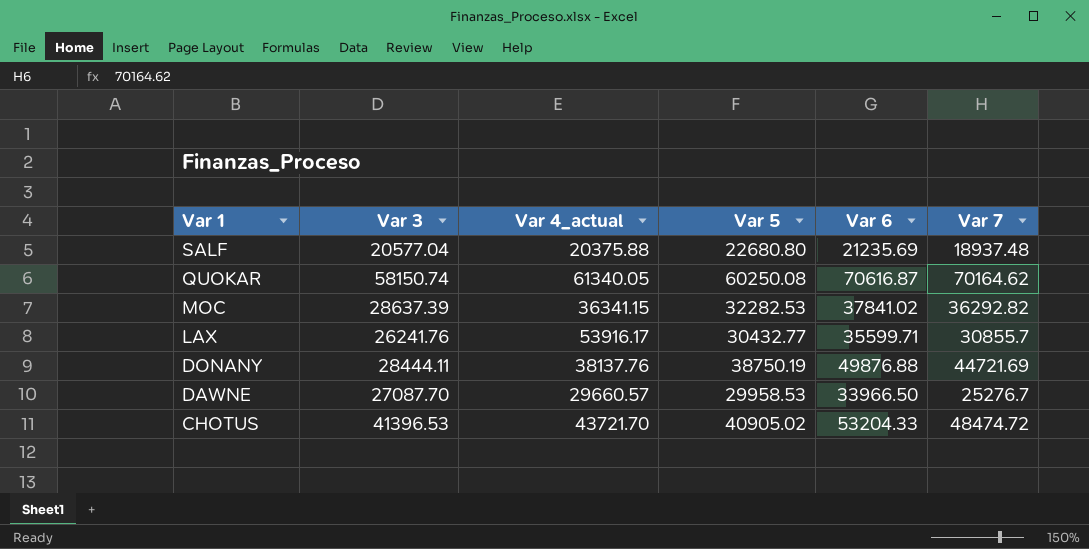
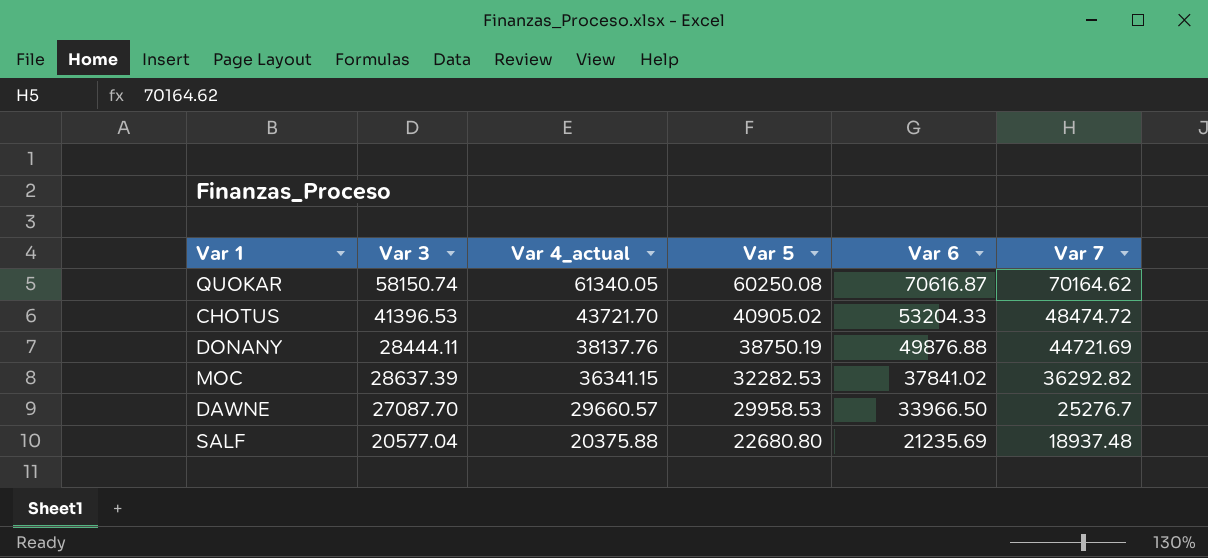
row order: Var 1 descending -> Var 4_actual descending
row LAX: 26241.76 | 53916.17 | 30432.77 | 35599.71 | 30855.7 -> none

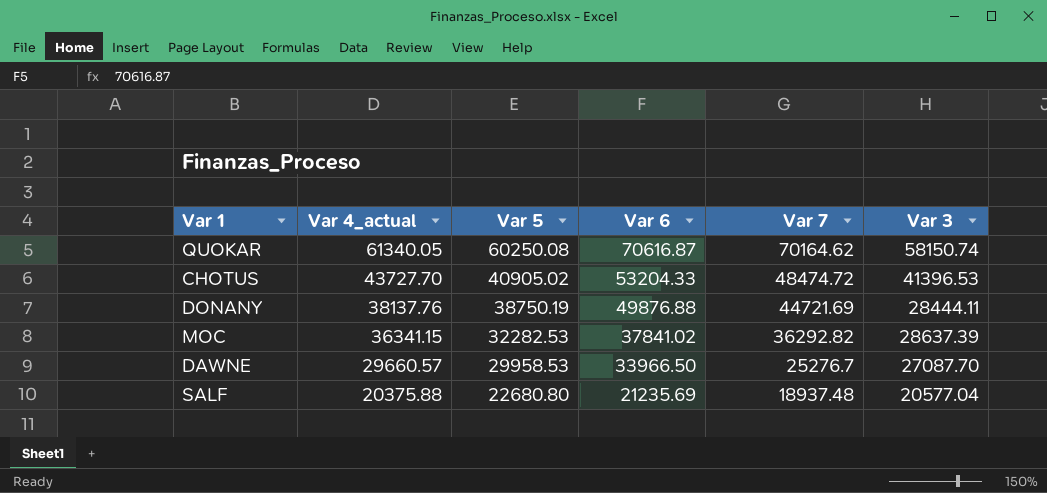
column Var 3 | position: 2 -> 6
CHOTUS | Var 4_actual: 43721.70 -> 43727.70

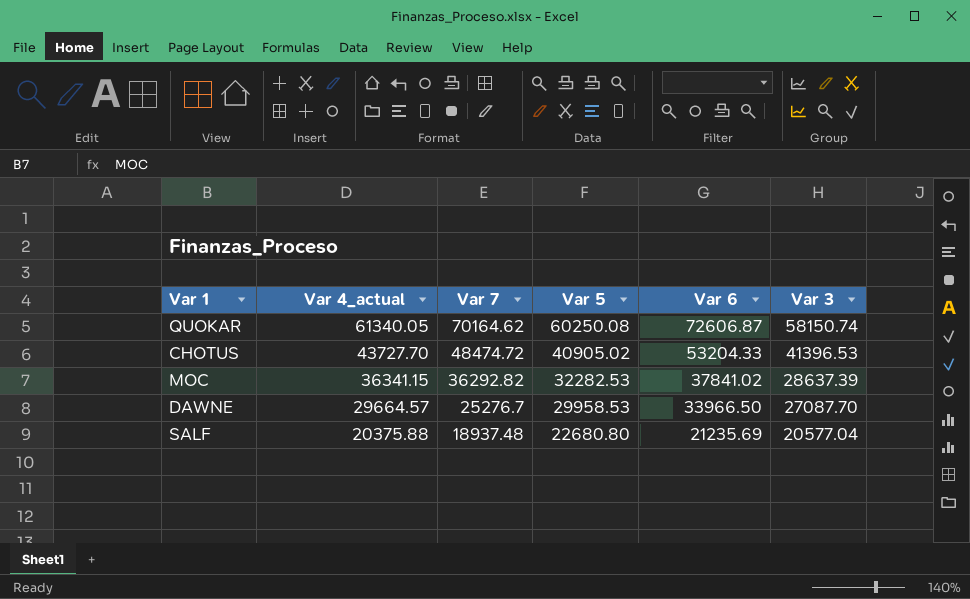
column Var 7 | position: 5 -> 3
row DONANY: 38137.76 | 38750.19 | 49876.88 | 44721.69 | 28444.11 -> none
QUOKAR | Var 6: 70616.87 -> 72606.87
DAWNE | Var 4_actual: 29660.57 -> 29664.57

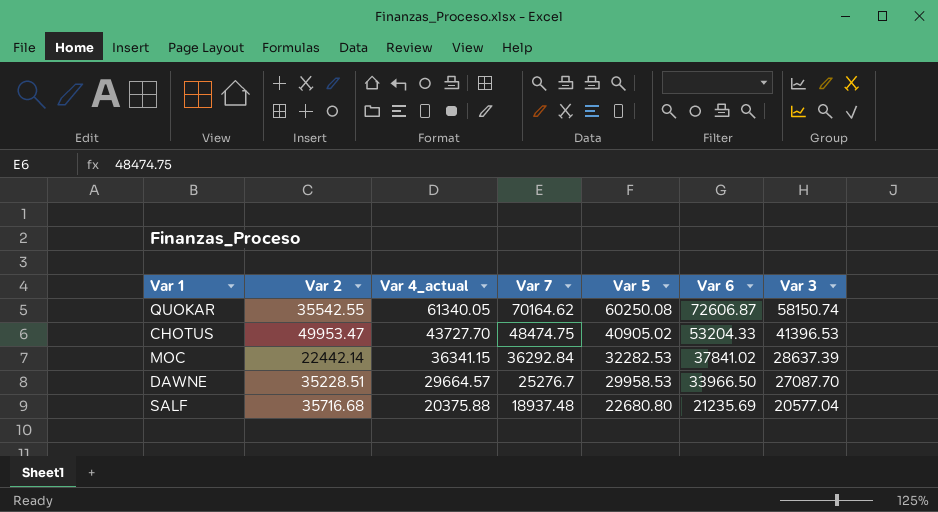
column Var 2 | position: none -> 2
CHOTUS | Var 7: 48474.72 -> 48474.75
MOC | Var 7: 36292.82 -> 36292.84

